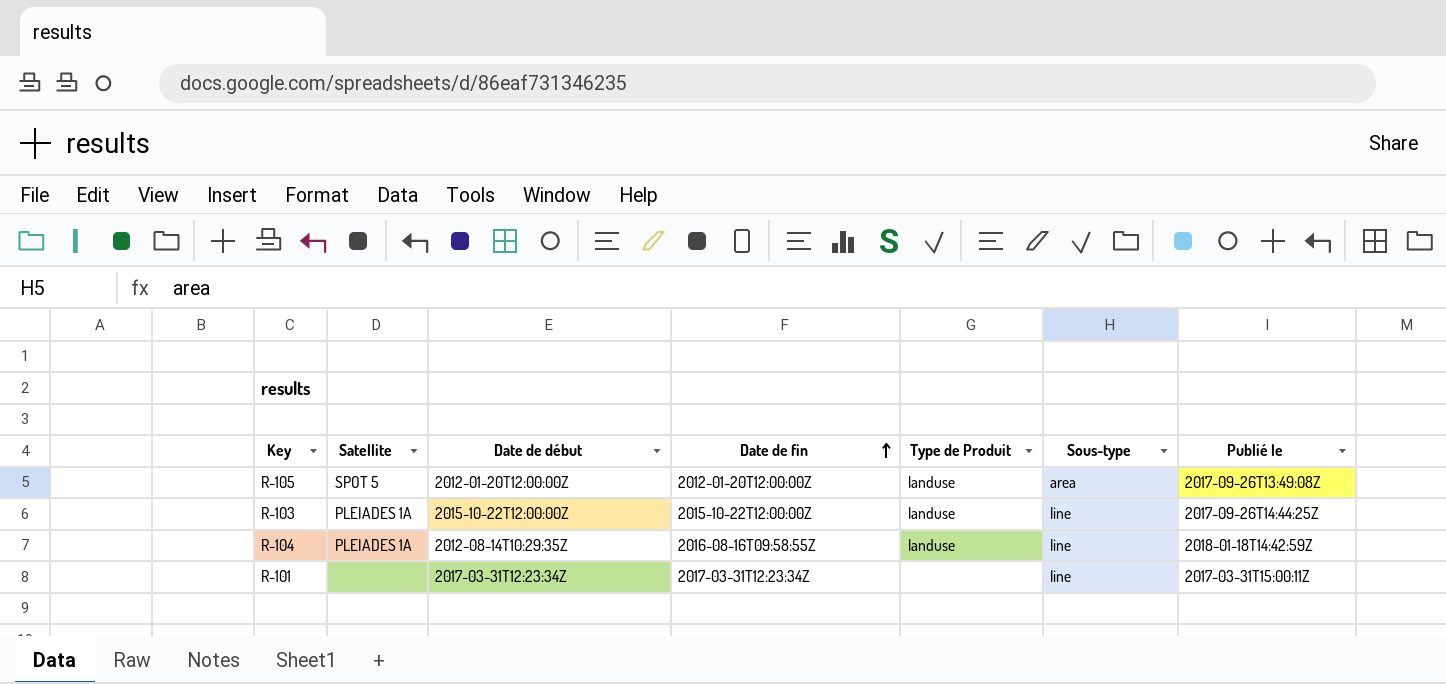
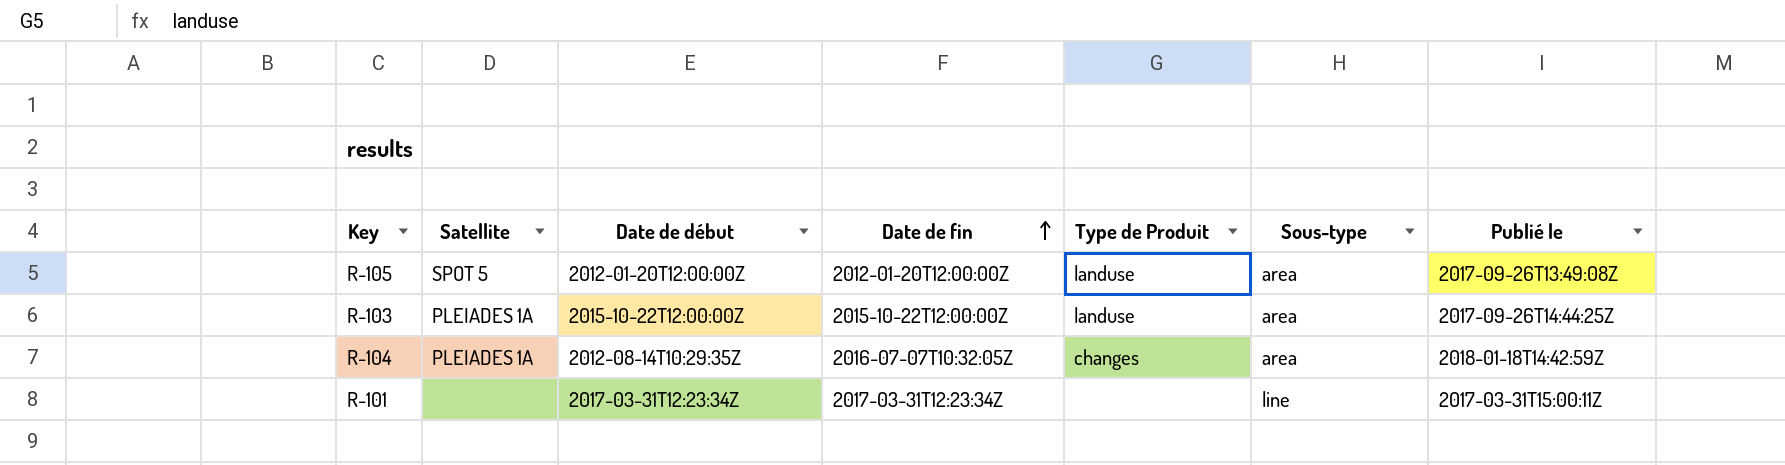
R-103 | Sous-type: line -> area
R-104 | Date de fin: 2016-08-16T09:58:55Z -> 2016-07-07T10:32:05Z
R-104 | Type de Produit: landuse -> changes
R-104 | Sous-type: line -> area

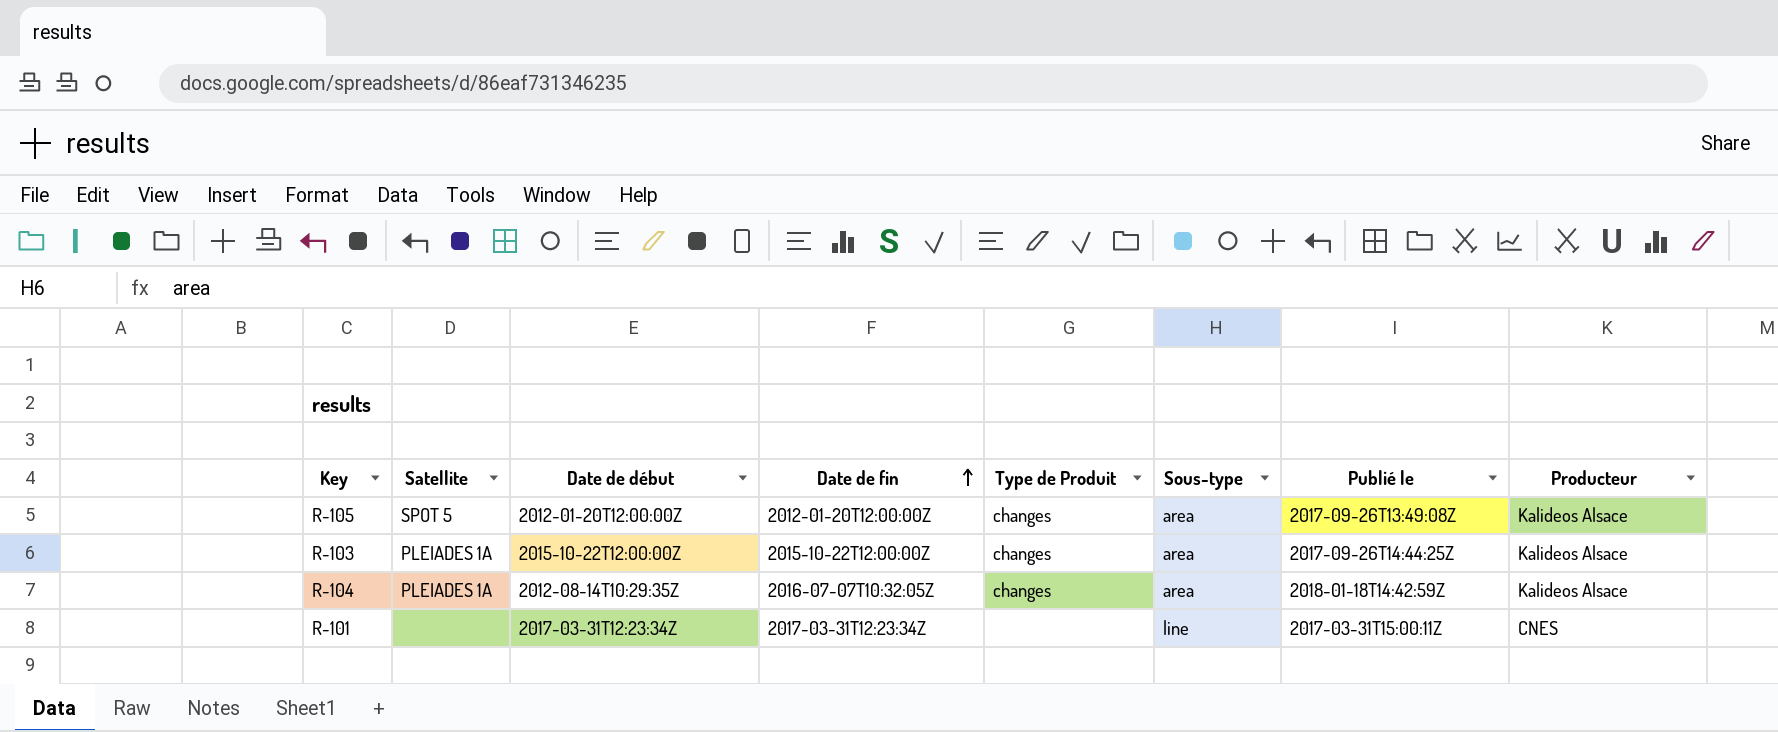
column Producteur | position: none -> 8
R-105 | Type de Produit: landuse -> changes
R-103 | Type de Produit: landuse -> changes

